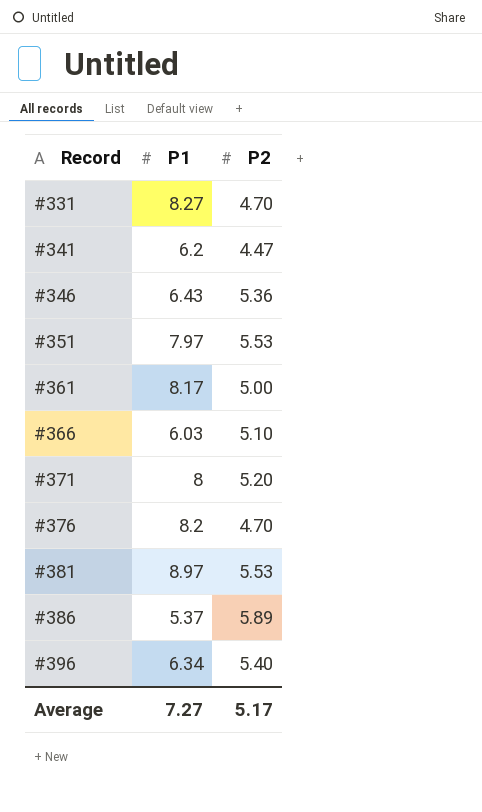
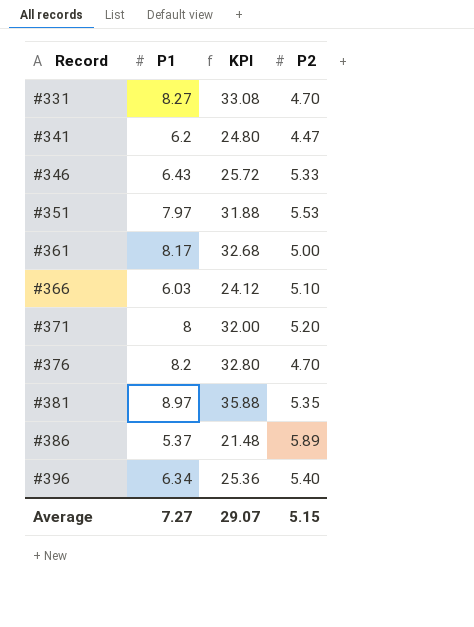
column KPI | formula: none -> [P1] * 4
#346 | P2: 5.36 -> 5.33
#381 | P2: 5.53 -> 5.35
Average | P2: 5.17 -> 5.15

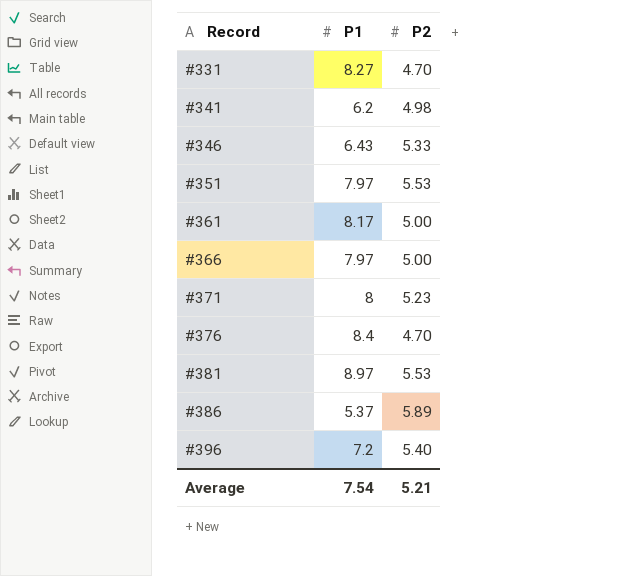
column KPI | formula: [P1] * 4 -> none
#341 | P2: 4.47 -> 4.98
#366 | P1: 6.03 -> 7.97
#366 | P2: 5.10 -> 5.00
#371 | P2: 5.20 -> 5.23
#376 | P1: 8.2 -> 8.4
#381 | P2: 5.35 -> 5.53
#396 | P1: 6.34 -> 7.2
Average | P1: 7.27 -> 7.54
Average | P2: 5.15 -> 5.21

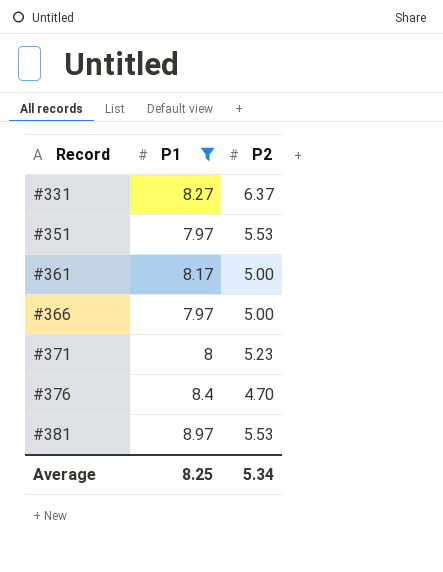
filter: none -> P1 >= 7.97
#331 | P2: 4.70 -> 6.37
Average | P1: 7.54 -> 8.25
Average | P2: 5.21 -> 5.34

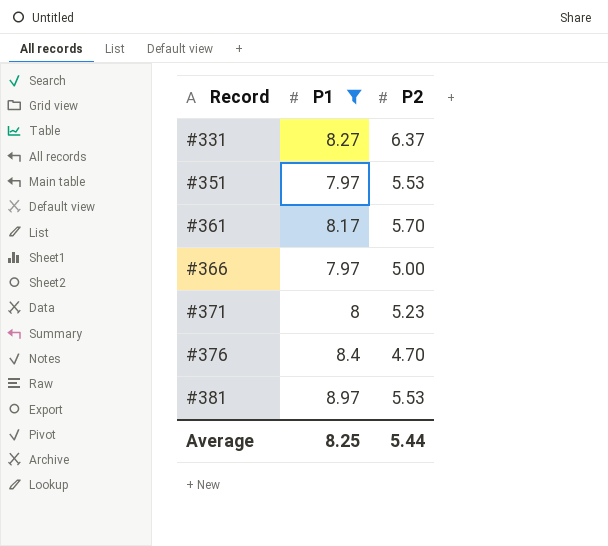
#361 | P2: 5.00 -> 5.70
Average | P2: 5.34 -> 5.44

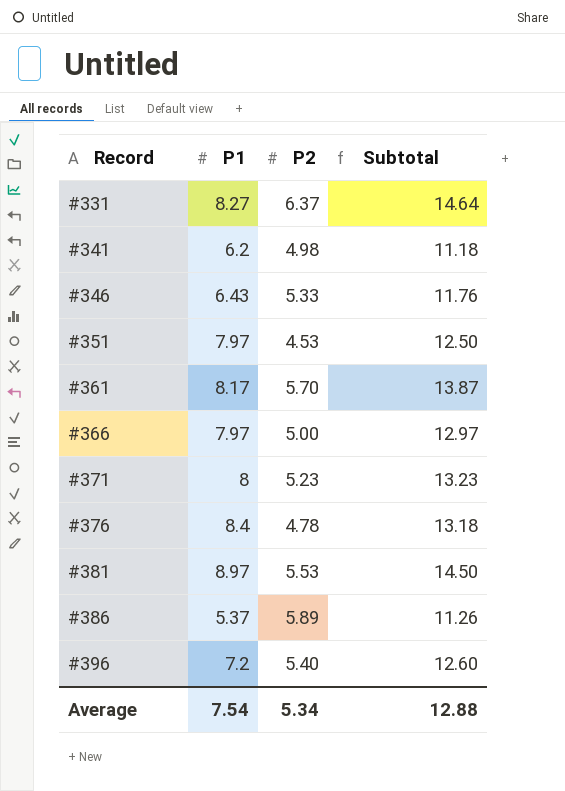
filter: P1 >= 7.97 -> none
column Subtotal | formula: none -> [P1] + [P2]
#351 | P2: 5.53 -> 4.53
#376 | P2: 4.70 -> 4.78
Average | P1: 8.25 -> 7.54
Average | P2: 5.44 -> 5.34

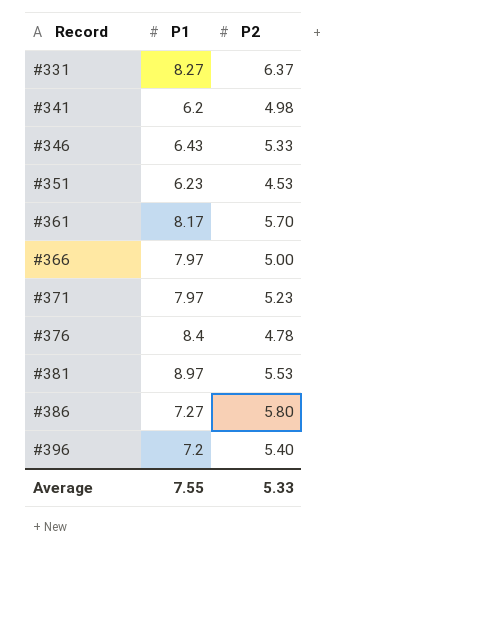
column Subtotal | formula: [P1] + [P2] -> none
#351 | P1: 7.97 -> 6.23
#371 | P1: 8 -> 7.97
#386 | P1: 5.37 -> 7.27
#386 | P2: 5.89 -> 5.80
Average | P1: 7.54 -> 7.55
Average | P2: 5.34 -> 5.33

